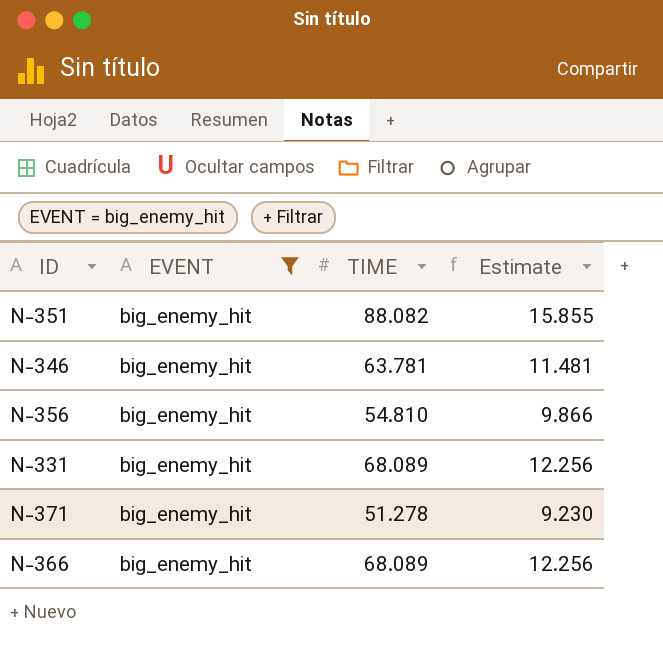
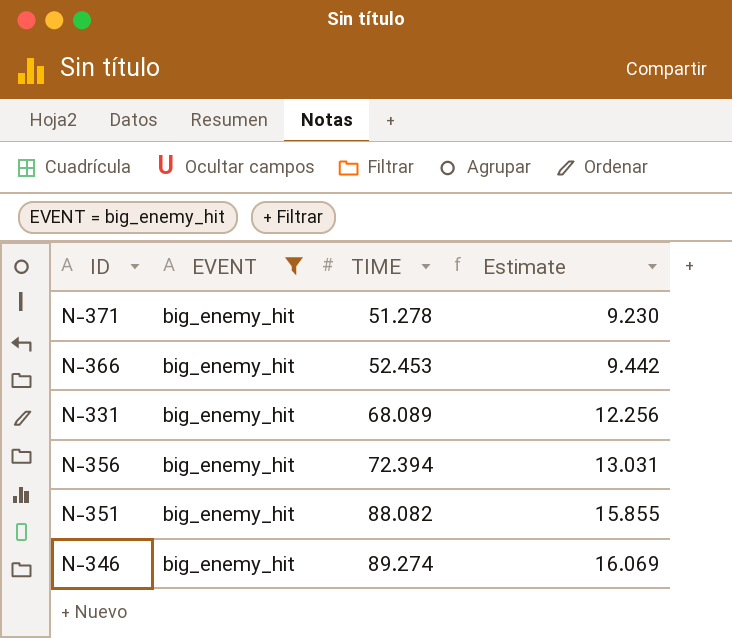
row order: none -> TIME ascending
N-366 | TIME: 68.089 -> 52.453
N-366 | Estimate: 12.256 -> 9.442
N-356 | TIME: 54.810 -> 72.394
N-356 | Estimate: 9.866 -> 13.031
N-346 | TIME: 63.781 -> 89.274
N-346 | Estimate: 11.481 -> 16.069

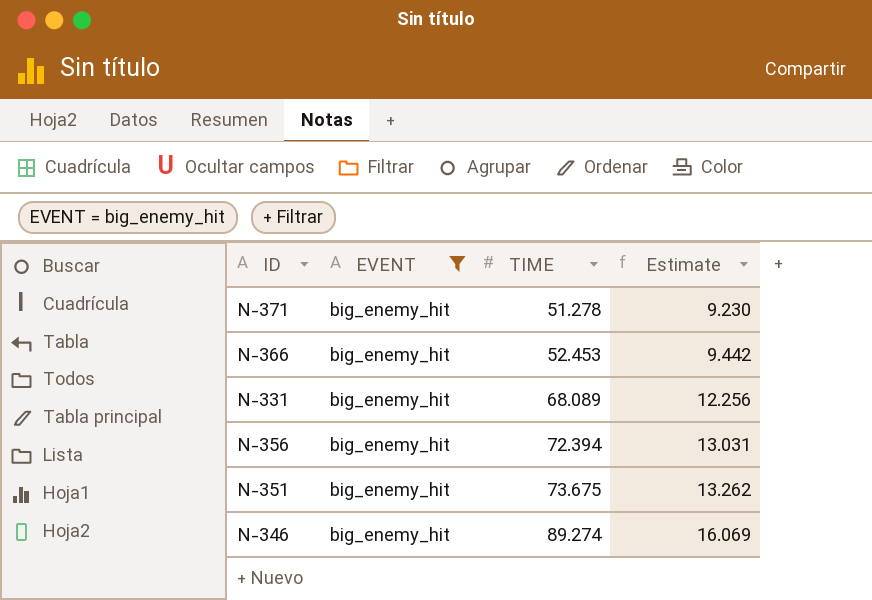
N-351 | TIME: 88.082 -> 73.675
N-351 | Estimate: 15.855 -> 13.262

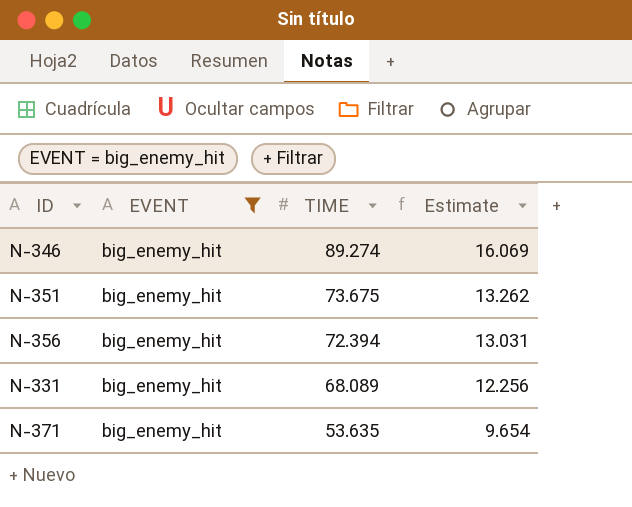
row order: TIME ascending -> TIME descending
row N-366: big_enemy_hit | 52.453 | 9.442 -> none
N-371 | TIME: 51.278 -> 53.635
N-371 | Estimate: 9.230 -> 9.654

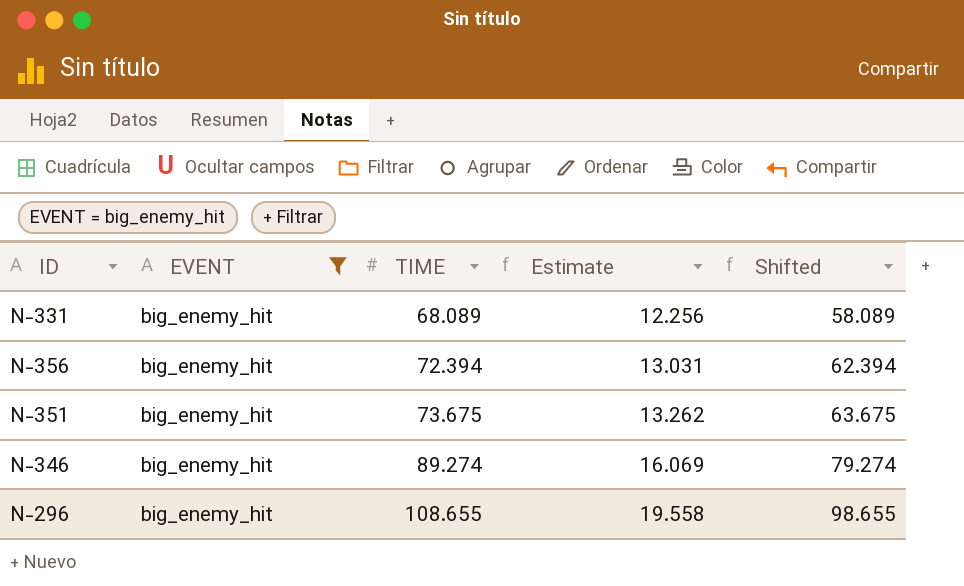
row order: TIME descending -> TIME ascending
column Shifted | formula: none -> [TIME] - 10
row N-371: big_enemy_hit | 53.635 | 9.654 -> none
row N-296: none -> big_enemy_hit | 108.655 | 19.558 | 98.655

